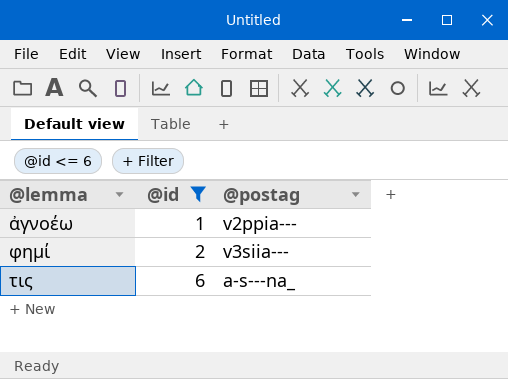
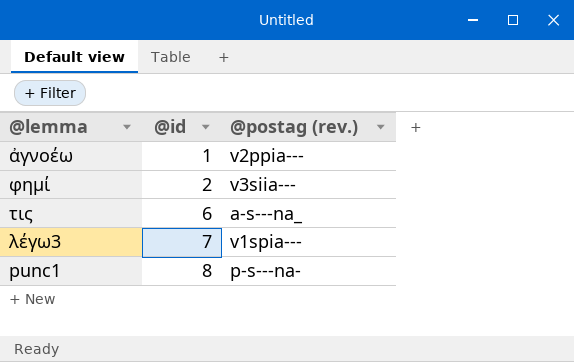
filter: @id <= 6 -> none
column name: @postag -> @postag (rev.)

